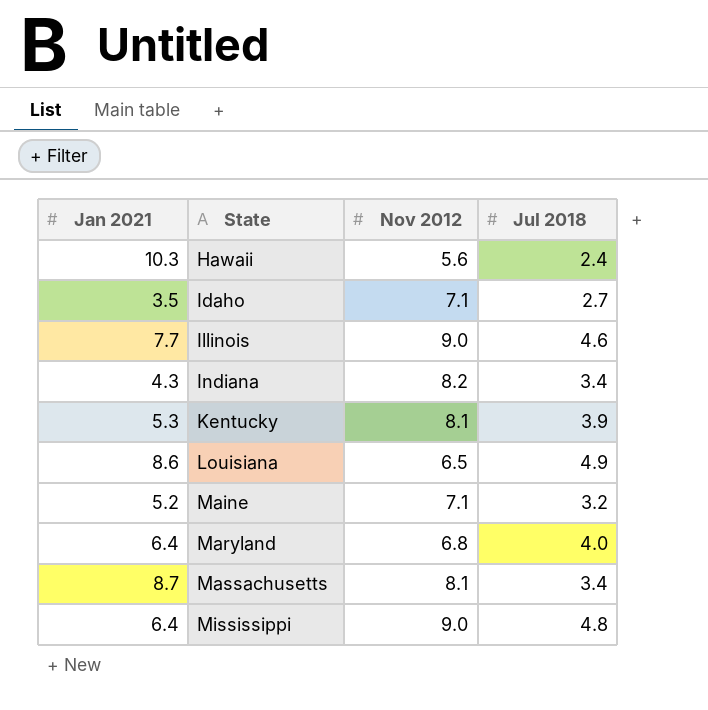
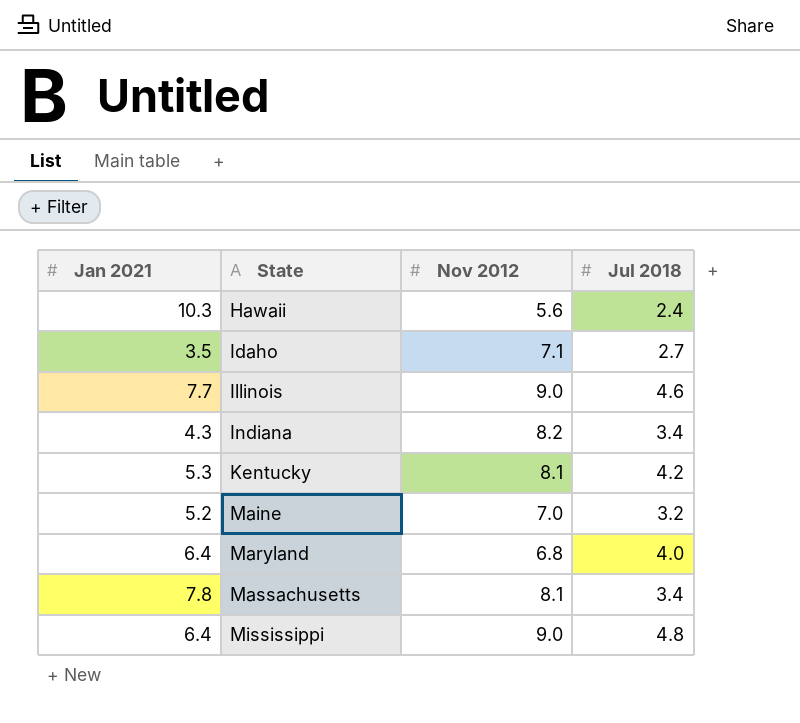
row Louisiana: 8.6 | 6.5 | 4.9 -> none
Kentucky | Jul 2018: 3.9 -> 4.2
Maine | Nov 2012: 7.1 -> 7.0
Massachusetts | Jan 2021: 8.7 -> 7.8

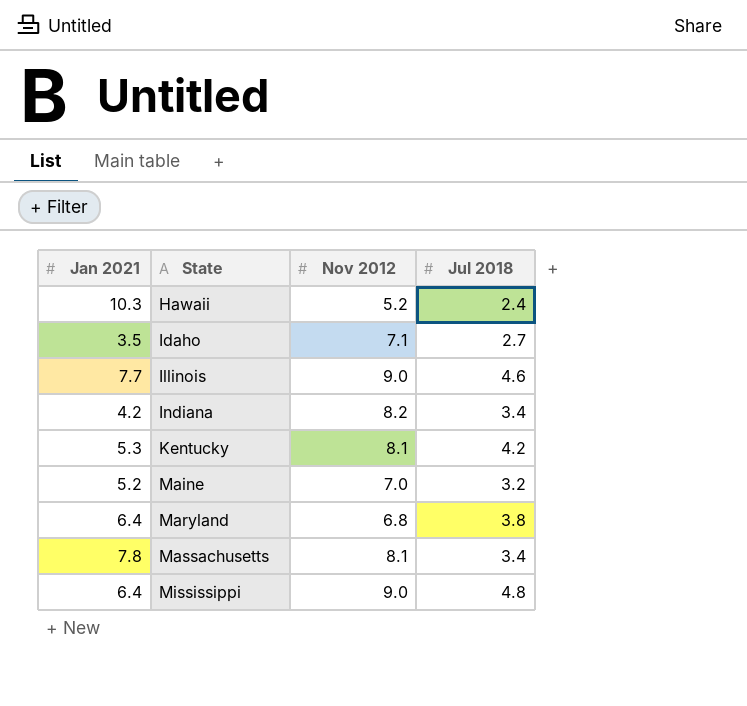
Hawaii | Nov 2012: 5.6 -> 5.2
Indiana | Jan 2021: 4.3 -> 4.2
Maryland | Jul 2018: 4.0 -> 3.8

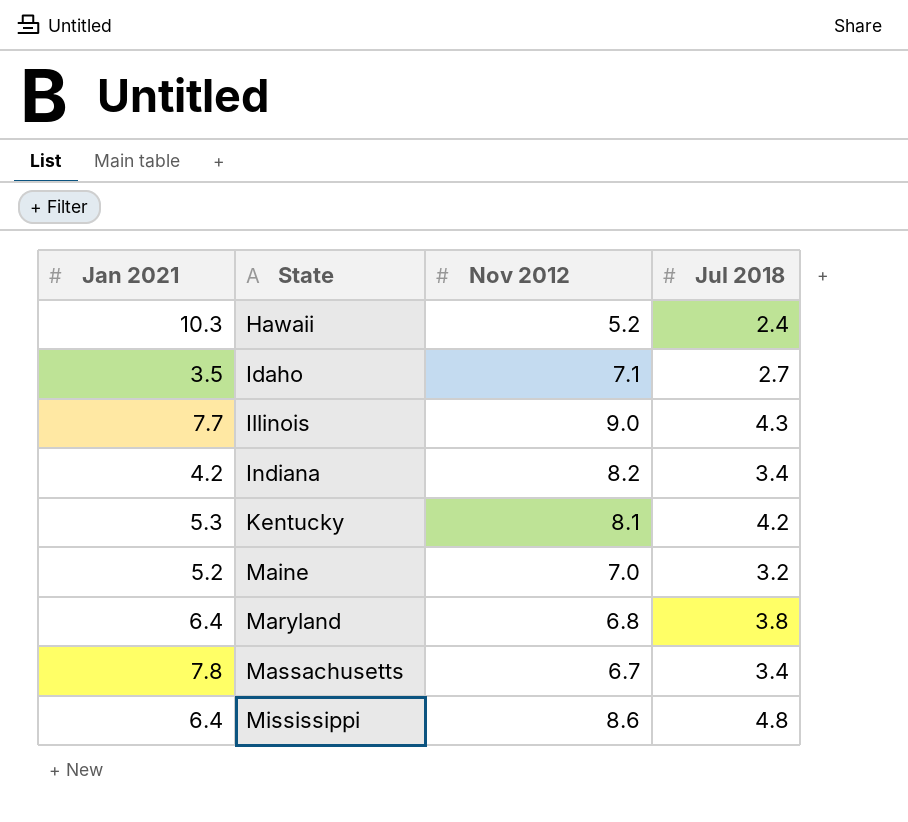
Illinois | Jul 2018: 4.6 -> 4.3
Massachusetts | Nov 2012: 8.1 -> 6.7
Mississippi | Nov 2012: 9.0 -> 8.6

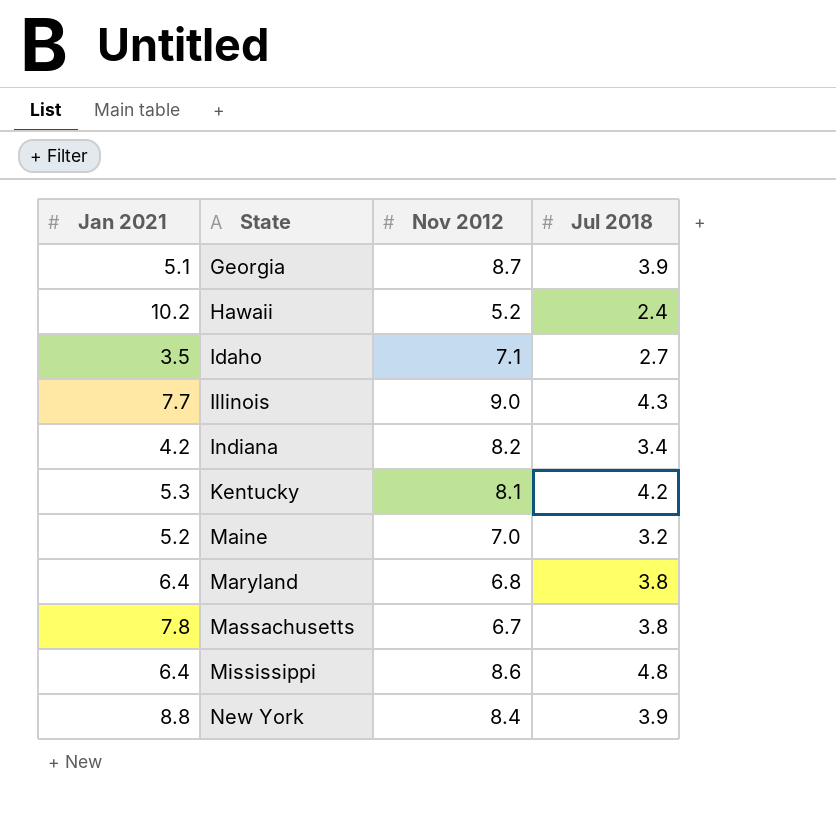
row Georgia: none -> 5.1 | 8.7 | 3.9
Hawaii | Jan 2021: 10.3 -> 10.2
Massachusetts | Jul 2018: 3.4 -> 3.8
row New York: none -> 8.8 | 8.4 | 3.9

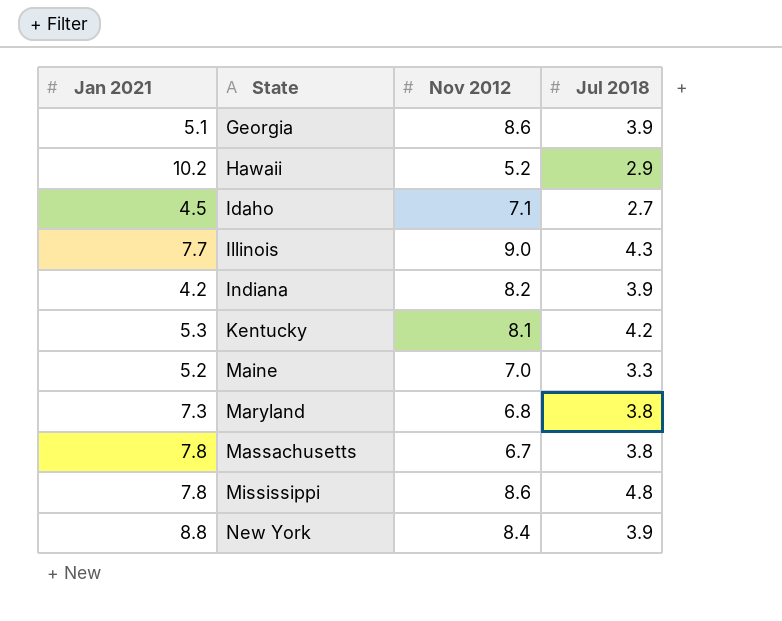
Georgia | Nov 2012: 8.7 -> 8.6
Hawaii | Jul 2018: 2.4 -> 2.9
Idaho | Jan 2021: 3.5 -> 4.5
Indiana | Jul 2018: 3.4 -> 3.9
Maine | Jul 2018: 3.2 -> 3.3
Maryland | Jan 2021: 6.4 -> 7.3
Mississippi | Jan 2021: 6.4 -> 7.8

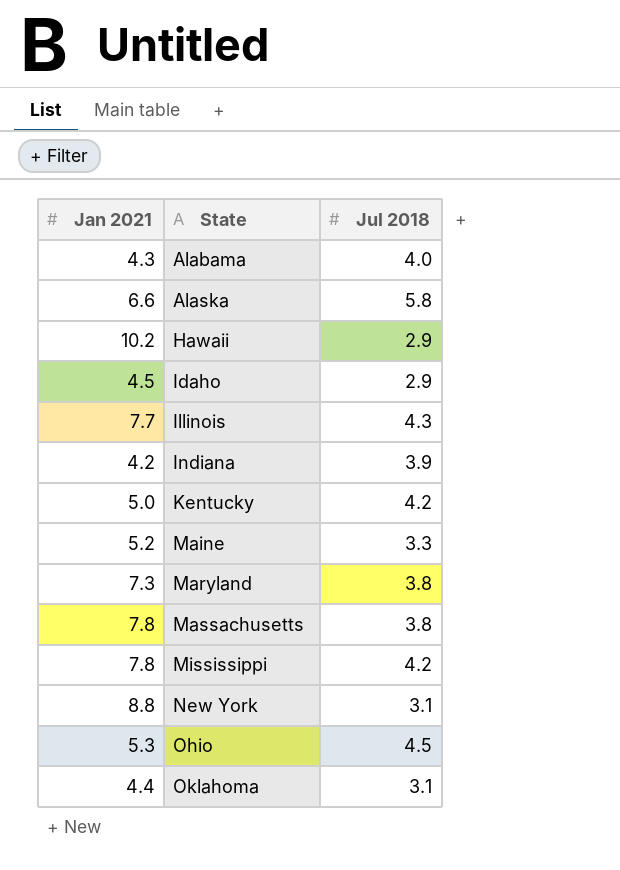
column Nov 2012 | position: 3 -> none
row Georgia: 5.1 | 8.6 | 3.9 -> none
row Alabama: none -> 4.3 | 4.0
row Alaska: none -> 6.6 | 5.8
Idaho | Jul 2018: 2.7 -> 2.9
Kentucky | Jan 2021: 5.3 -> 5.0
Mississippi | Jul 2018: 4.8 -> 4.2
New York | Jul 2018: 3.9 -> 3.1
row Ohio: none -> 5.3 | 4.5
row Oklahoma: none -> 4.4 | 3.1

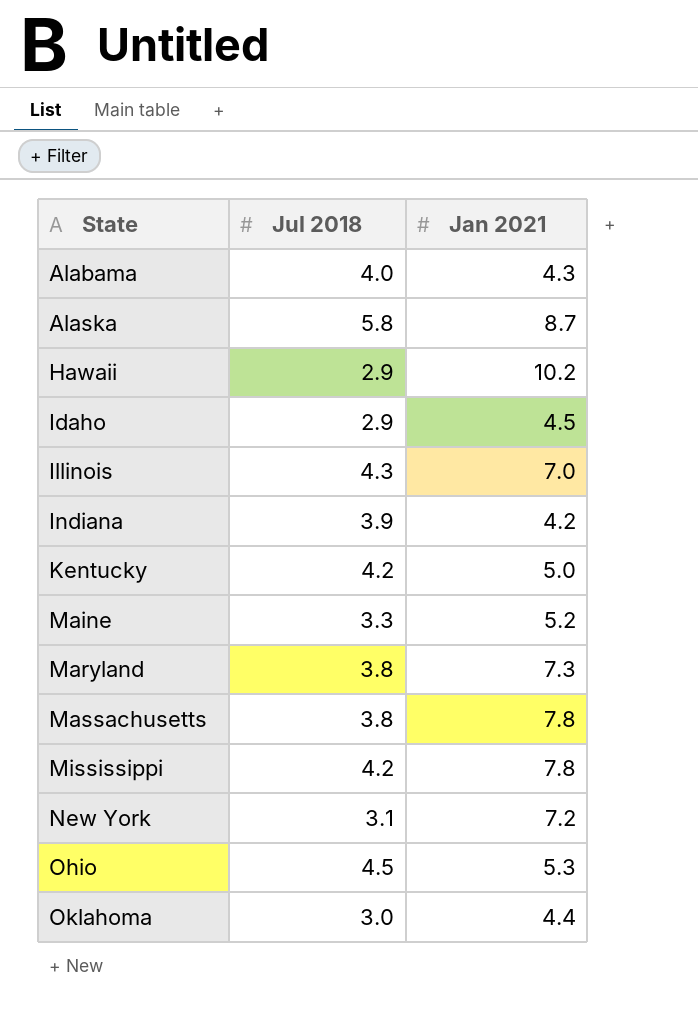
column Jan 2021 | position: 1 -> 3
Alaska | Jan 2021: 6.6 -> 8.7
Illinois | Jan 2021: 7.7 -> 7.0
New York | Jan 2021: 8.8 -> 7.2
Oklahoma | Jul 2018: 3.1 -> 3.0

